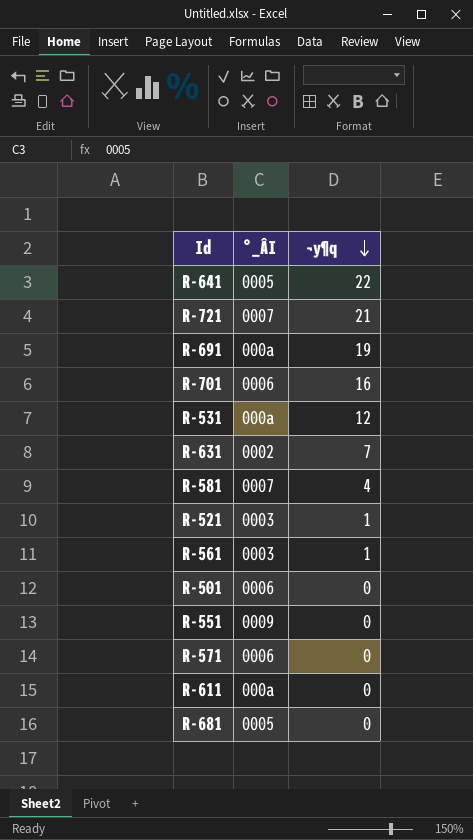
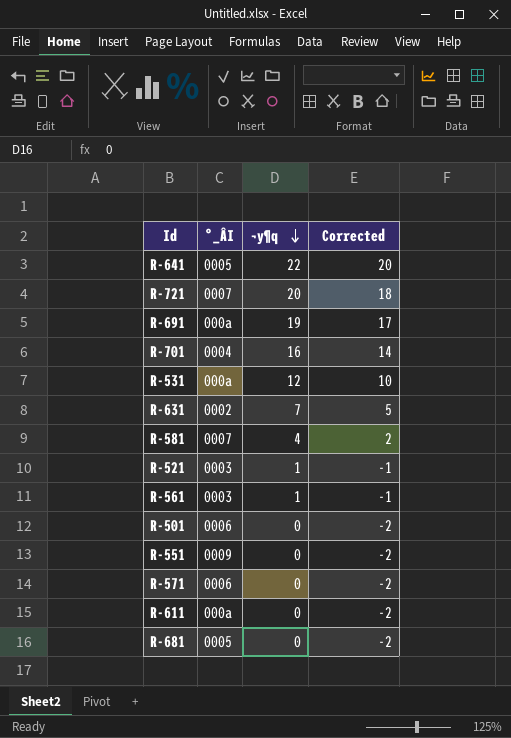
column Corrected | formula: none -> [¬y¶q] - 2
R-721 | ¬y¶q: 21 -> 20
R-701 | °_ÂI: 0006 -> 0004

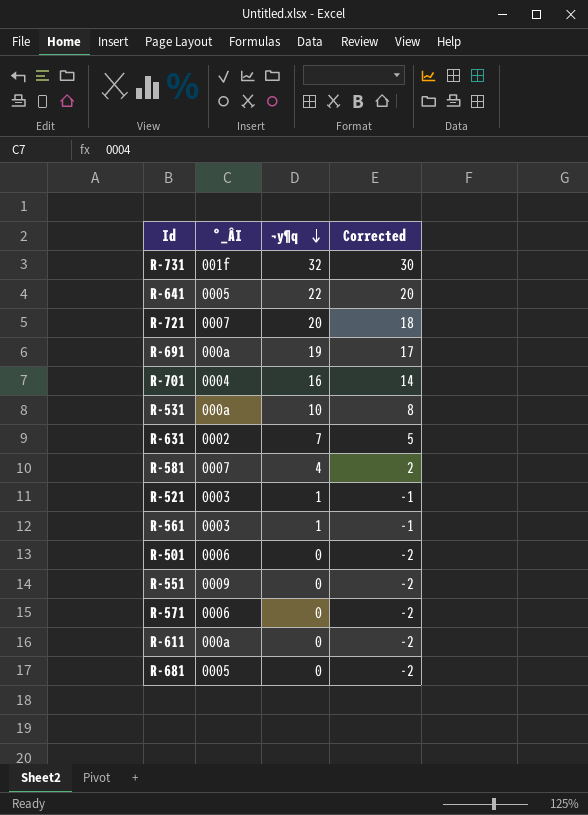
row R-731: none -> 001f | 32 | 30
R-531 | ¬y¶q: 12 -> 10
R-531 | Corrected: 10 -> 8

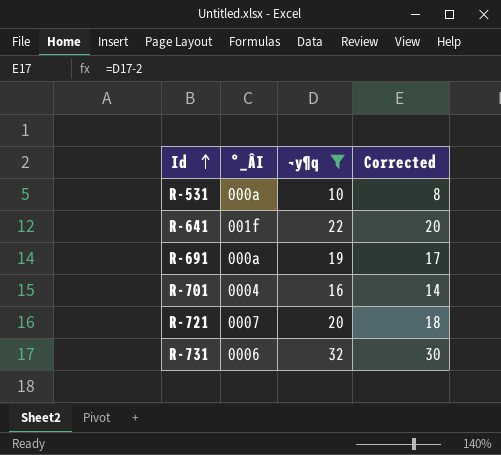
filter: none -> ¬y¶q >= 10
row order: ¬y¶q descending -> Id ascending
R-641 | °_ÂI: 0005 -> 001f
R-731 | °_ÂI: 001f -> 0006

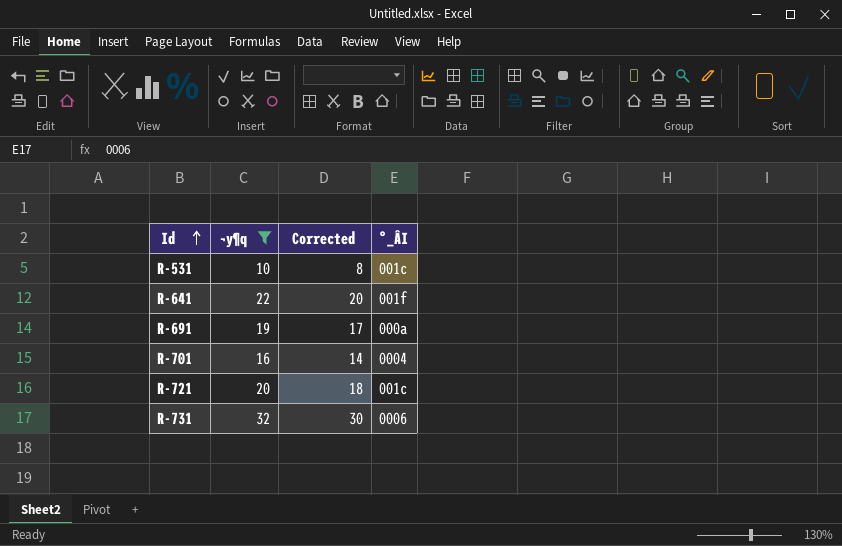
column °_ÂI | position: 2 -> 4
R-531 | °_ÂI: 000a -> 001c
R-721 | °_ÂI: 0007 -> 001c

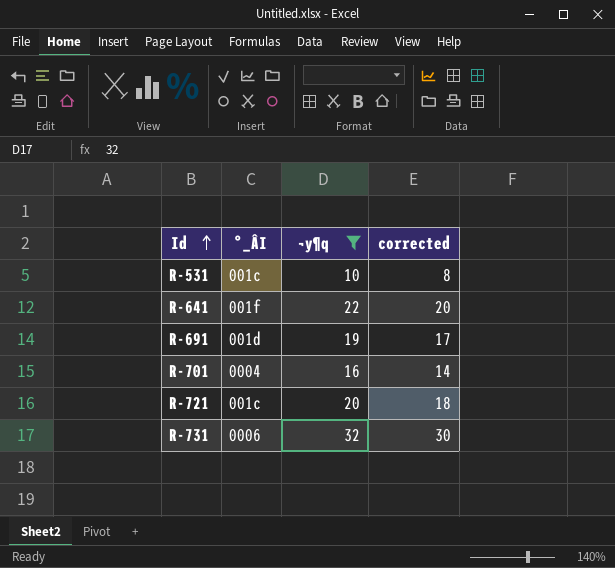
column °_ÂI | position: 4 -> 2
column name: Corrected -> corrected
R-691 | °_ÂI: 000a -> 001d

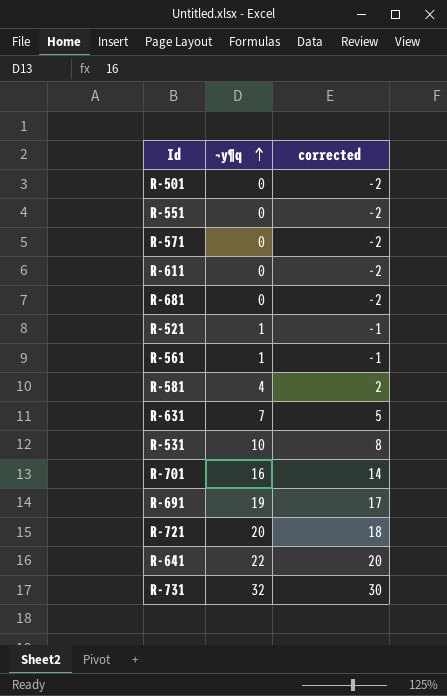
filter: ¬y¶q >= 10 -> none
row order: Id ascending -> ¬y¶q ascending
column °_ÂI | position: 2 -> none

